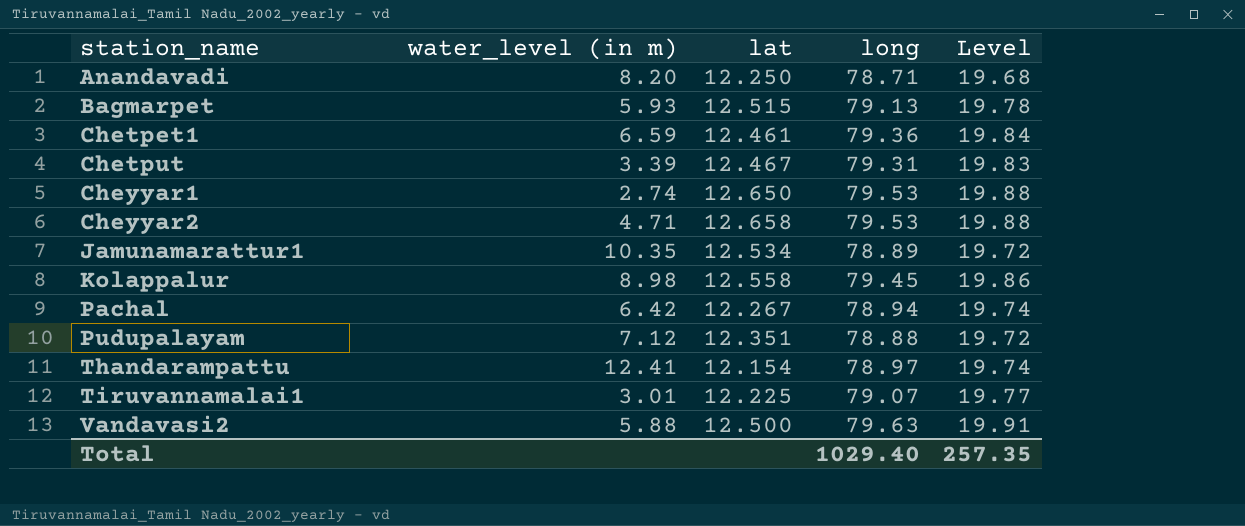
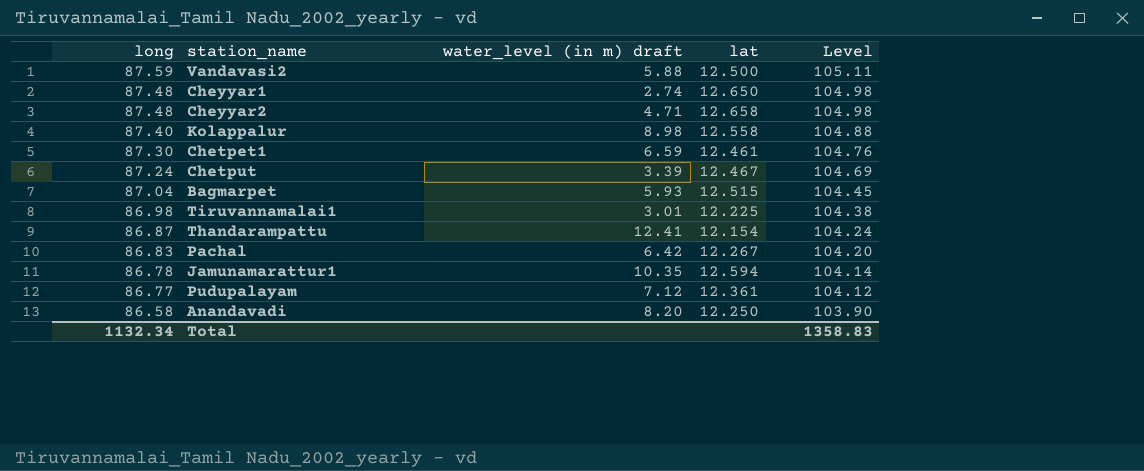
row order: station_name ascending -> long descending
column long | position: 4 -> 1
column name: water_level (in m) -> water_level (in m) draft
column Level | formula: [long] * 0.25 -> [long] * 1.2
Vandavasi2 | long: 79.63 -> 87.59
Cheyyar1 | long: 79.53 -> 87.48
Cheyyar2 | long: 79.53 -> 87.48
Kolappalur | long: 79.45 -> 87.40
Chetpet1 | long: 79.36 -> 87.30
Chetput | long: 79.31 -> 87.24
Bagmarpet | long: 79.13 -> 87.04
Tiruvannamalai1 | long: 79.07 -> 86.98
Thandarampattu | long: 78.97 -> 86.87
Pachal | long: 78.94 -> 86.83
Jamunamarattur1 | long: 78.89 -> 86.78
Jamunamarattur1 | lat: 12.534 -> 12.594
Pudupalayam | long: 78.88 -> 86.77
Pudupalayam | lat: 12.351 -> 12.361
Anandavadi | long: 78.71 -> 86.58
Total | long: 1029.40 -> 1132.34
Total | Level: 257.35 -> 1358.83

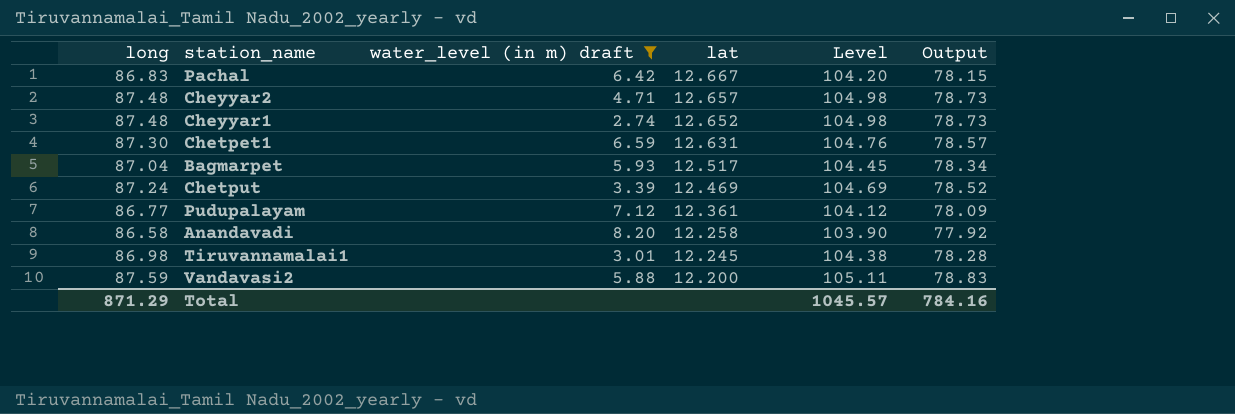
filter: none -> water_level (in m) draft <= 8.20
row order: long descending -> lat descending
column Output | formula: none -> [long] * 0.9
Pachal | lat: 12.267 -> 12.667
Cheyyar2 | lat: 12.658 -> 12.657
Cheyyar1 | lat: 12.650 -> 12.652
Chetpet1 | lat: 12.461 -> 12.631
Bagmarpet | lat: 12.515 -> 12.517
Chetput | lat: 12.467 -> 12.469
Anandavadi | lat: 12.250 -> 12.258
Tiruvannamalai1 | lat: 12.225 -> 12.245
Vandavasi2 | lat: 12.500 -> 12.200
Total | long: 1132.34 -> 871.29
Total | Level: 1358.83 -> 1045.57

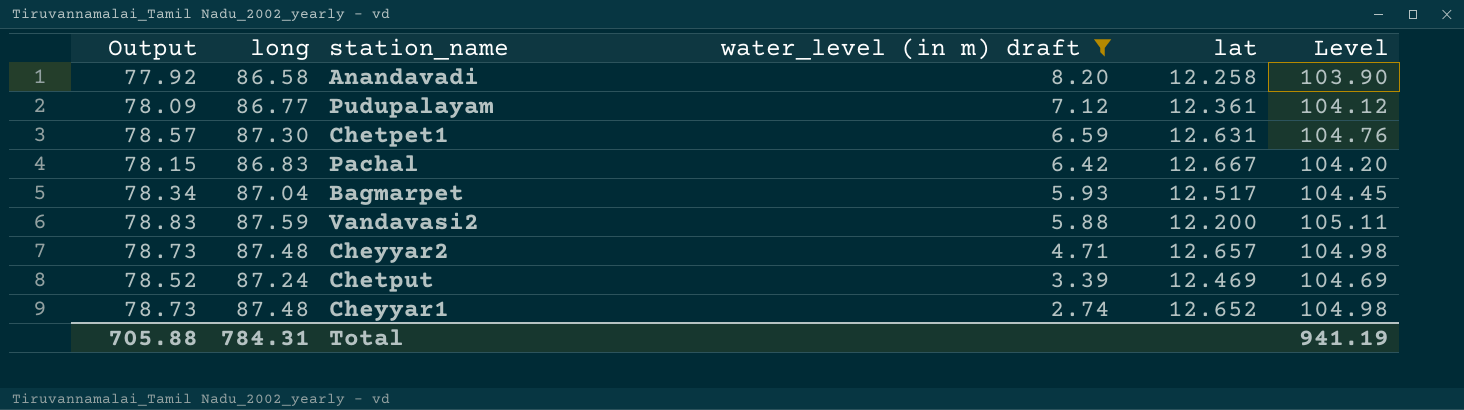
row order: lat descending -> water_level (in m) draft descending
column Output | position: 6 -> 1
row Tiruvannamalai1: 86.98 | 3.01 | 12.245 | 104.38 | 78.28 -> none
Total | Output: 784.16 -> 705.88
Total | long: 871.29 -> 784.31
Total | Level: 1045.57 -> 941.19

